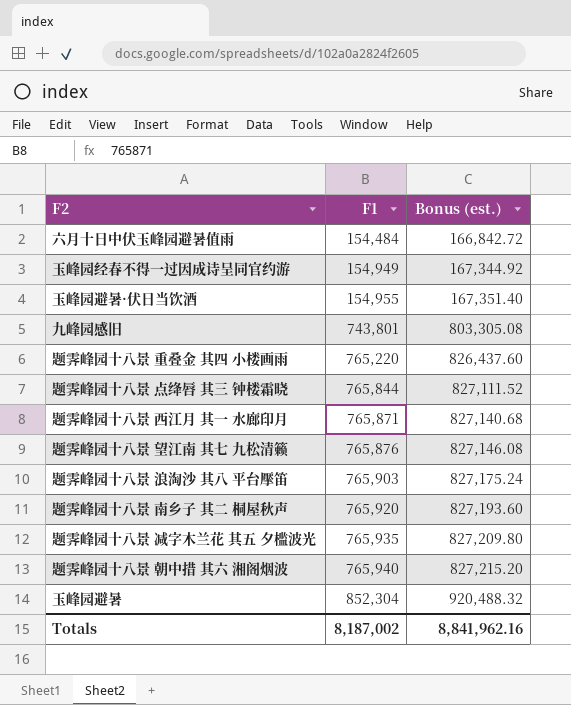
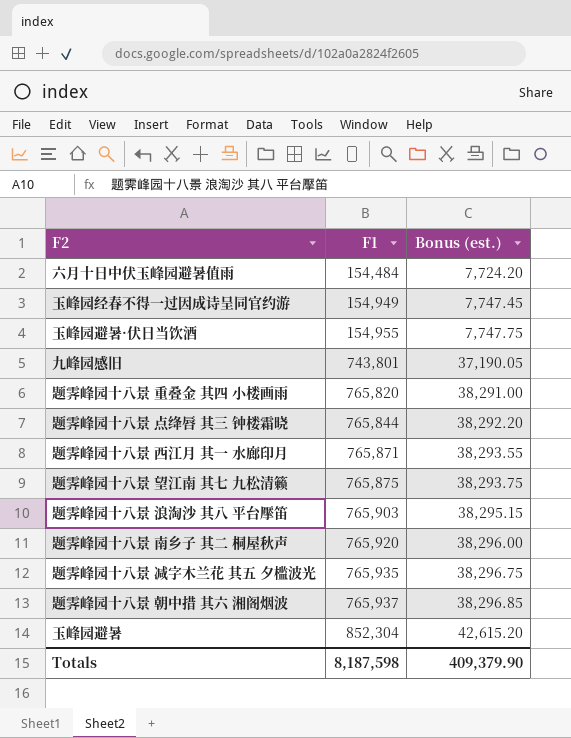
column Bonus (est.) | formula: [F1] * 1.08 -> [F1] * 0.05
题霁峰园十八景 重叠金 其四 小楼画雨 | F1: 765,220 -> 765,820
题霁峰园十八景 望江南 其七 九松清籁 | F1: 765,876 -> 765,875
题霁峰园十八景 朝中措 其六 湘阁烟波 | F1: 765,940 -> 765,937
Totals | F1: 8,187,002 -> 8,187,598
Totals | Bonus (est.): 8,841,962.16 -> 409,379.90

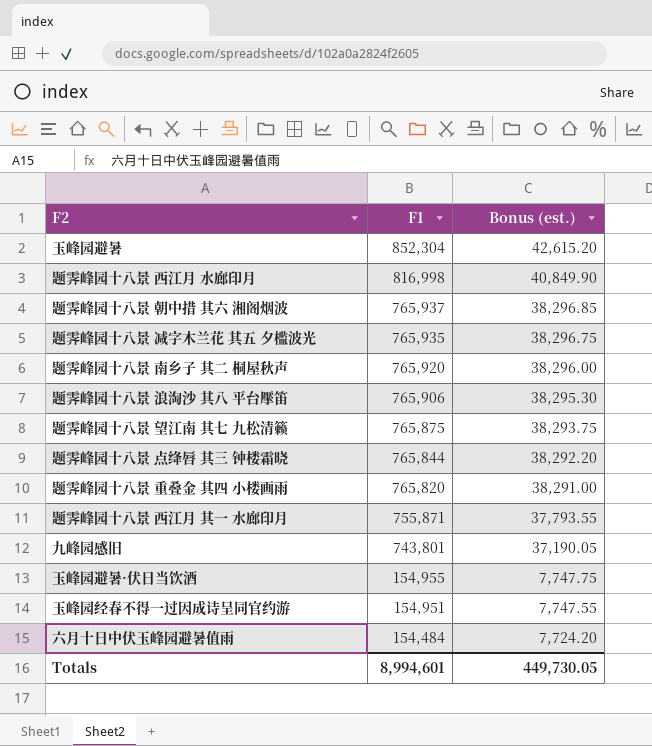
row order: F1 ascending -> F1 descending
row 题霁峰园十八景 西江月 水廊印月: none -> 816,998 | 40,849.90
题霁峰园十八景 浪淘沙 其八 平台擪笛 | F1: 765,903 -> 765,906
题霁峰园十八景 浪淘沙 其八 平台擪笛 | Bonus (est.): 38,295.15 -> 38,295.30
题霁峰园十八景 西江月 其一 水廊印月 | F1: 765,871 -> 755,871
题霁峰园十八景 西江月 其一 水廊印月 | Bonus (est.): 38,293.55 -> 37,793.55
玉峰园经春不得一过因成诗呈同官约游 | F1: 154,949 -> 154,951
玉峰园经春不得一过因成诗呈同官约游 | Bonus (est.): 7,747.45 -> 7,747.55
Totals | F1: 8,187,598 -> 8,994,601
Totals | Bonus (est.): 409,379.90 -> 449,730.05

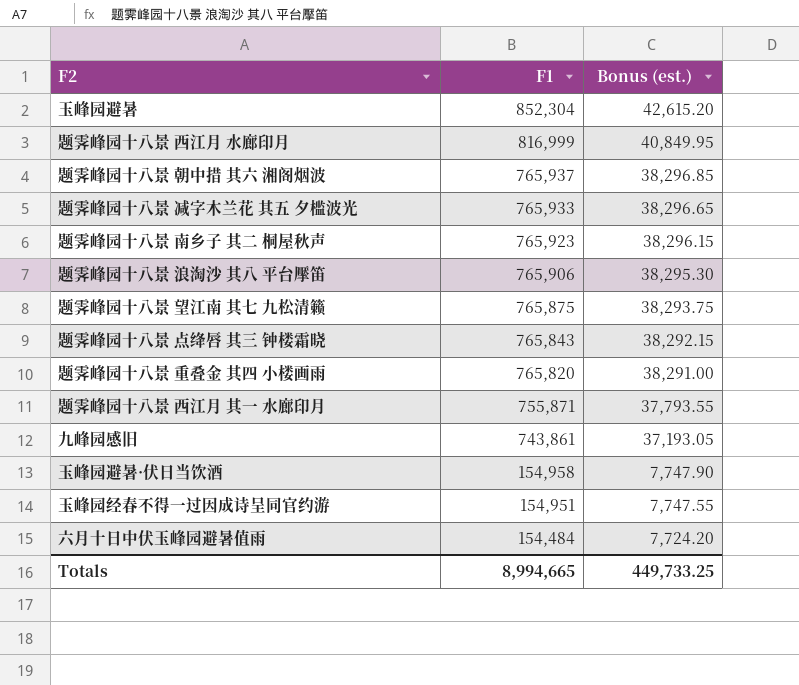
题霁峰园十八景 西江月 水廊印月 | F1: 816,998 -> 816,999
题霁峰园十八景 西江月 水廊印月 | Bonus (est.): 40,849.90 -> 40,849.95
题霁峰园十八景 减字木兰花 其五 夕槛波光 | F1: 765,935 -> 765,933
题霁峰园十八景 减字木兰花 其五 夕槛波光 | Bonus (est.): 38,296.75 -> 38,296.65
题霁峰园十八景 南乡子 其二 桐屋秋声 | F1: 765,920 -> 765,923
题霁峰园十八景 南乡子 其二 桐屋秋声 | Bonus (est.): 38,296.00 -> 38,296.15
题霁峰园十八景 点绛唇 其三 钟楼霜晓 | F1: 765,844 -> 765,843
题霁峰园十八景 点绛唇 其三 钟楼霜晓 | Bonus (est.): 38,292.20 -> 38,292.15
九峰园感旧 | F1: 743,801 -> 743,861
九峰园感旧 | Bonus (est.): 37,190.05 -> 37,193.05
玉峰园避暑·伏日当饮酒 | F1: 154,955 -> 154,958
玉峰园避暑·伏日当饮酒 | Bonus (est.): 7,747.75 -> 7,747.90
Totals | F1: 8,994,601 -> 8,994,665
Totals | Bonus (est.): 449,730.05 -> 449,733.25

